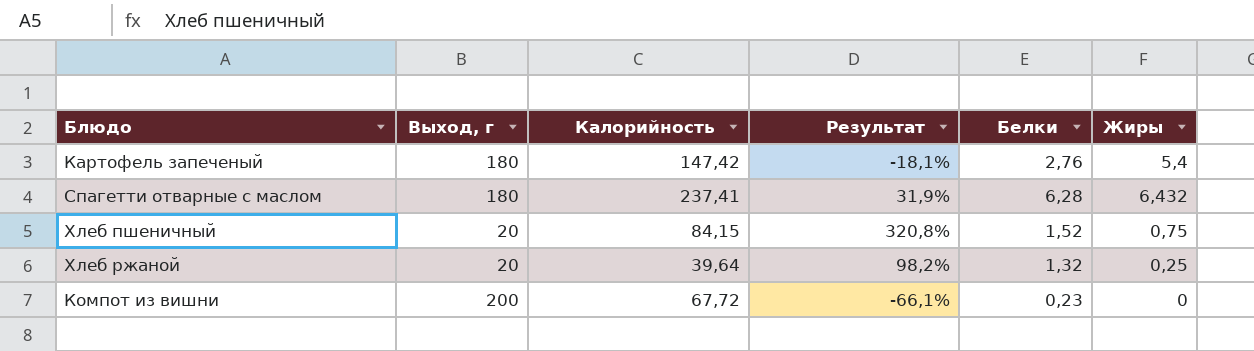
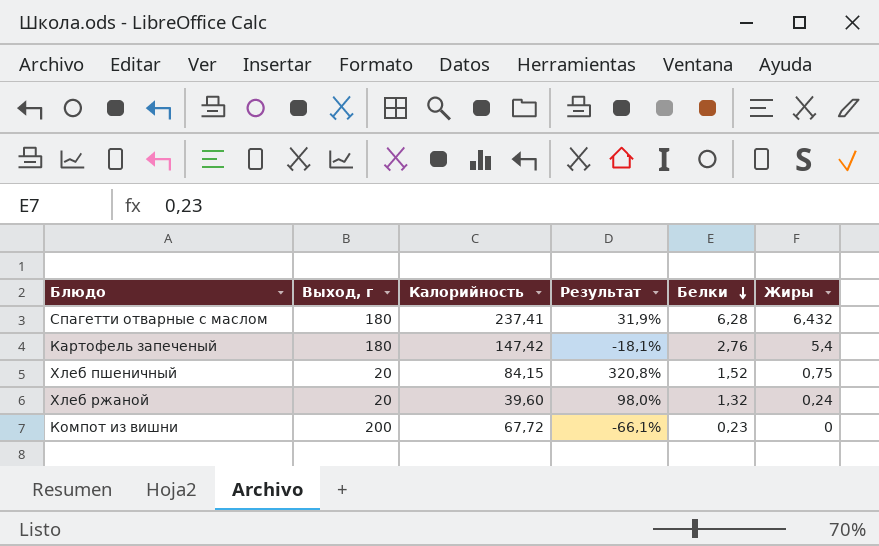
row order: none -> Белки descending
Хлеб ржаной | Калорийность: 39,64 -> 39,60
Хлеб ржаной | Результат: 98,2% -> 98,0%
Хлеб ржаной | Жиры: 0,25 -> 0,24

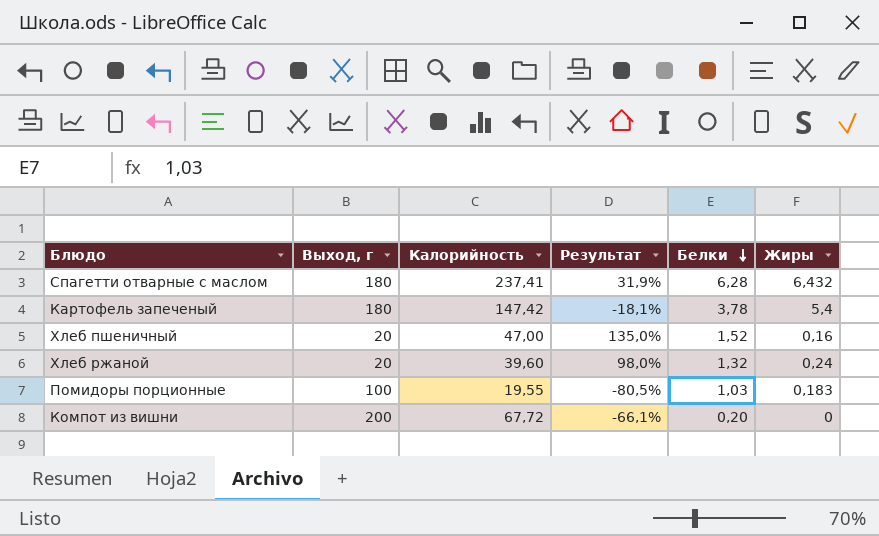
Картофель запеченый | Белки: 2,76 -> 3,78
Хлеб пшеничный | Калорийность: 84,15 -> 47,00
Хлеб пшеничный | Результат: 320,8% -> 135,0%
Хлеб пшеничный | Жиры: 0,75 -> 0,16
row Помидоры порционные: none -> 100 | 19,55 | -80,5% | 1,03 | 0,183
Компот из вишни | Белки: 0,23 -> 0,20

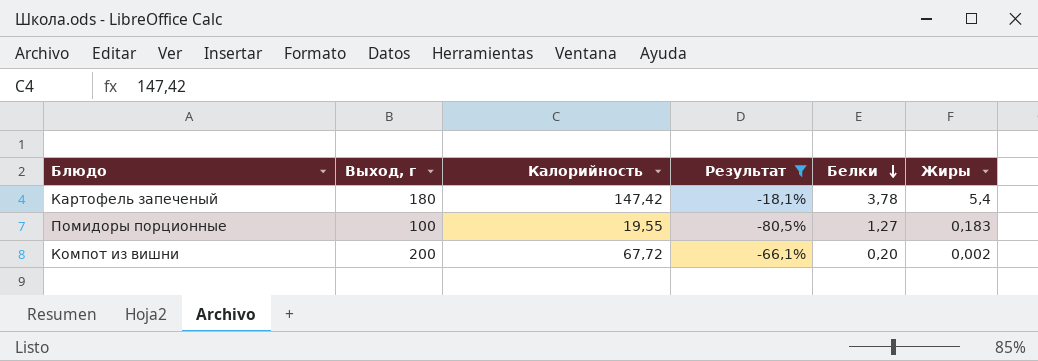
filter: none -> Результат <= -18,1%
Помидоры порционные | Белки: 1,03 -> 1,27
Компот из вишни | Жиры: 0 -> 0,002

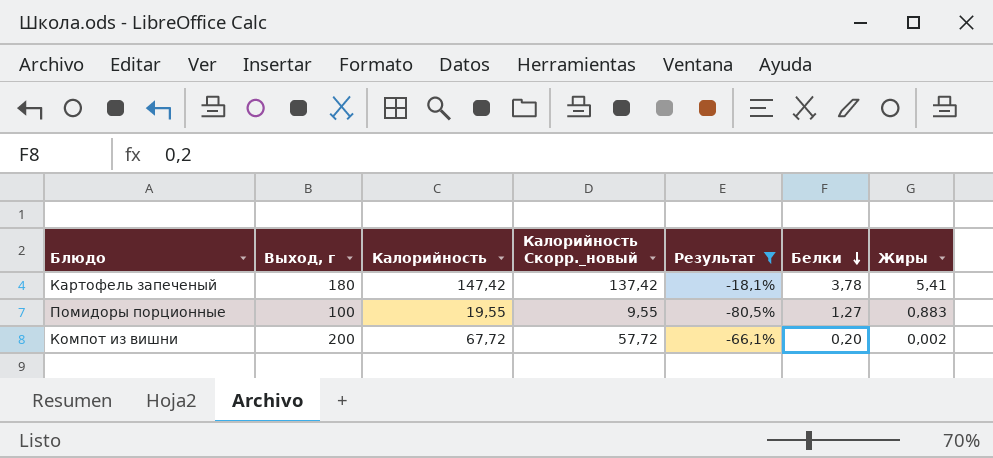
column Калорийность Скорр._новый | formula: none -> [Калорийность] - 10
Картофель запеченый | Жиры: 5,4 -> 5,41
Помидоры порционные | Жиры: 0,183 -> 0,883

